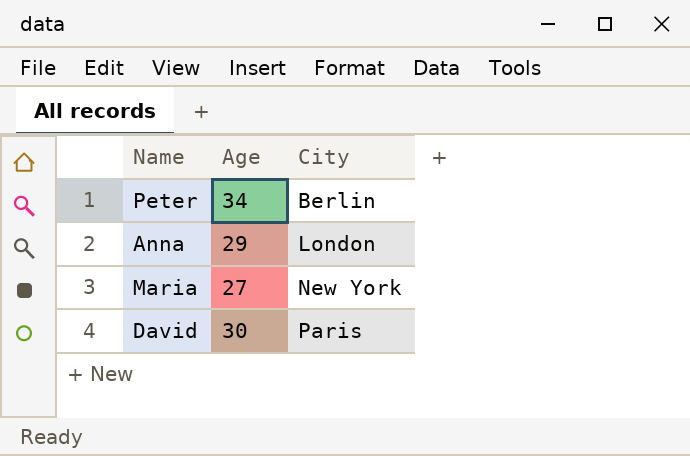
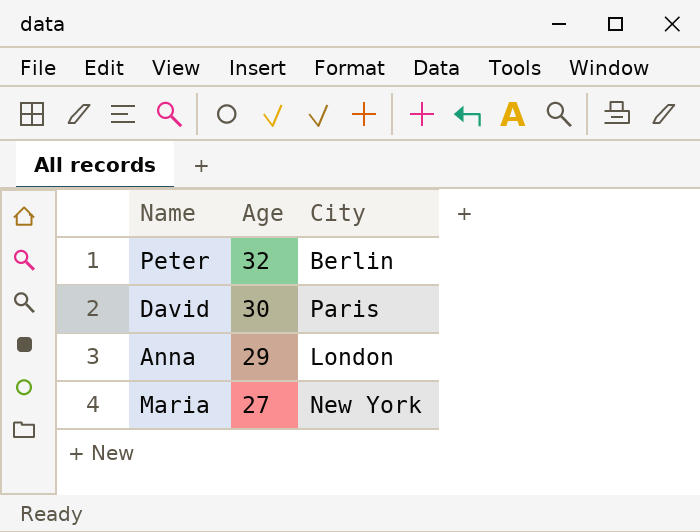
row order: City ascending -> Age descending
Peter | Age: 34 -> 32

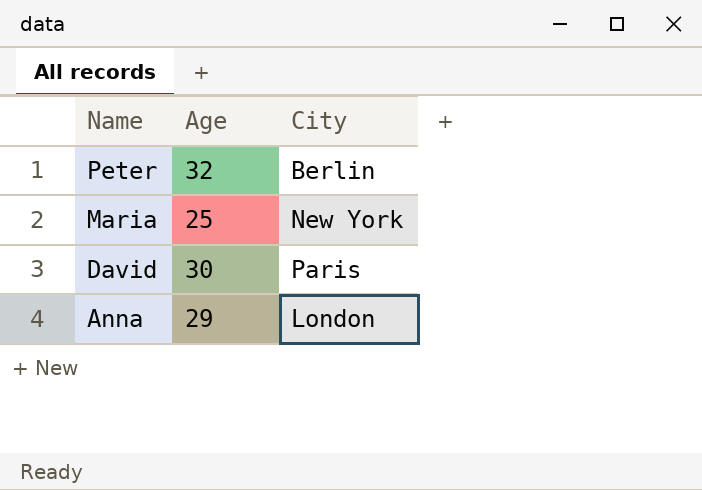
row order: Age descending -> Name descending
Maria | Age: 27 -> 25

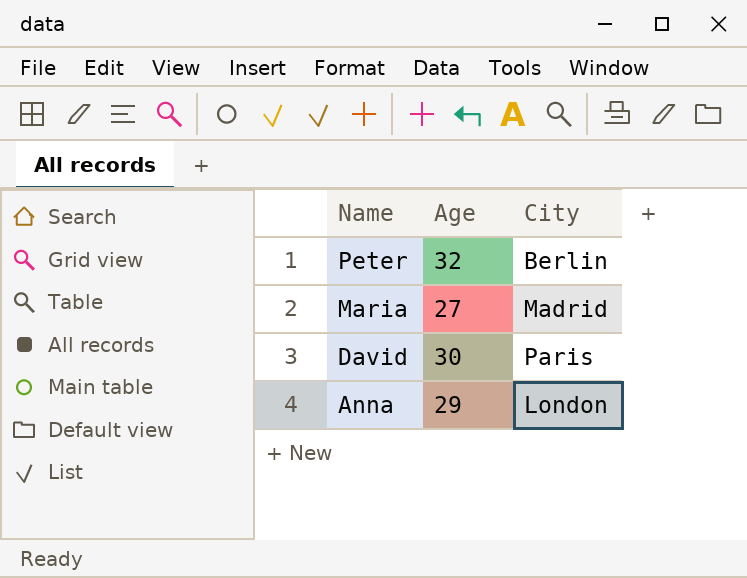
Maria | Age: 25 -> 27
Maria | City: New York -> Madrid

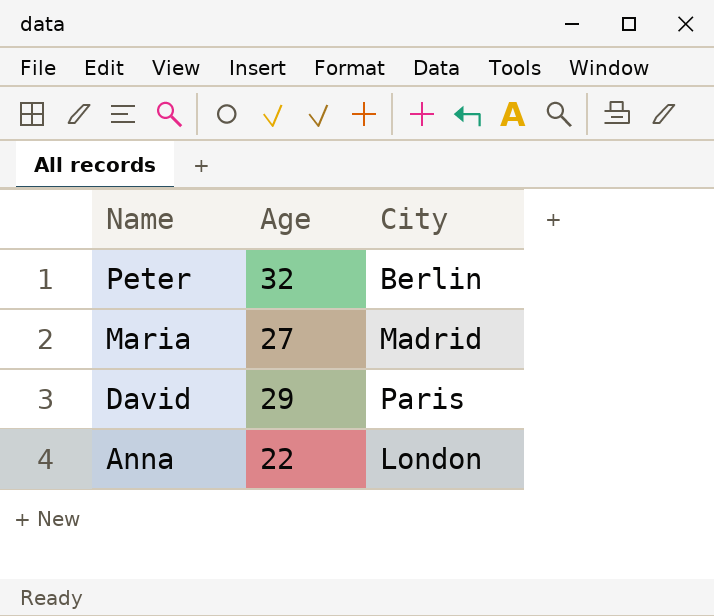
David | Age: 30 -> 29
Anna | Age: 29 -> 22

